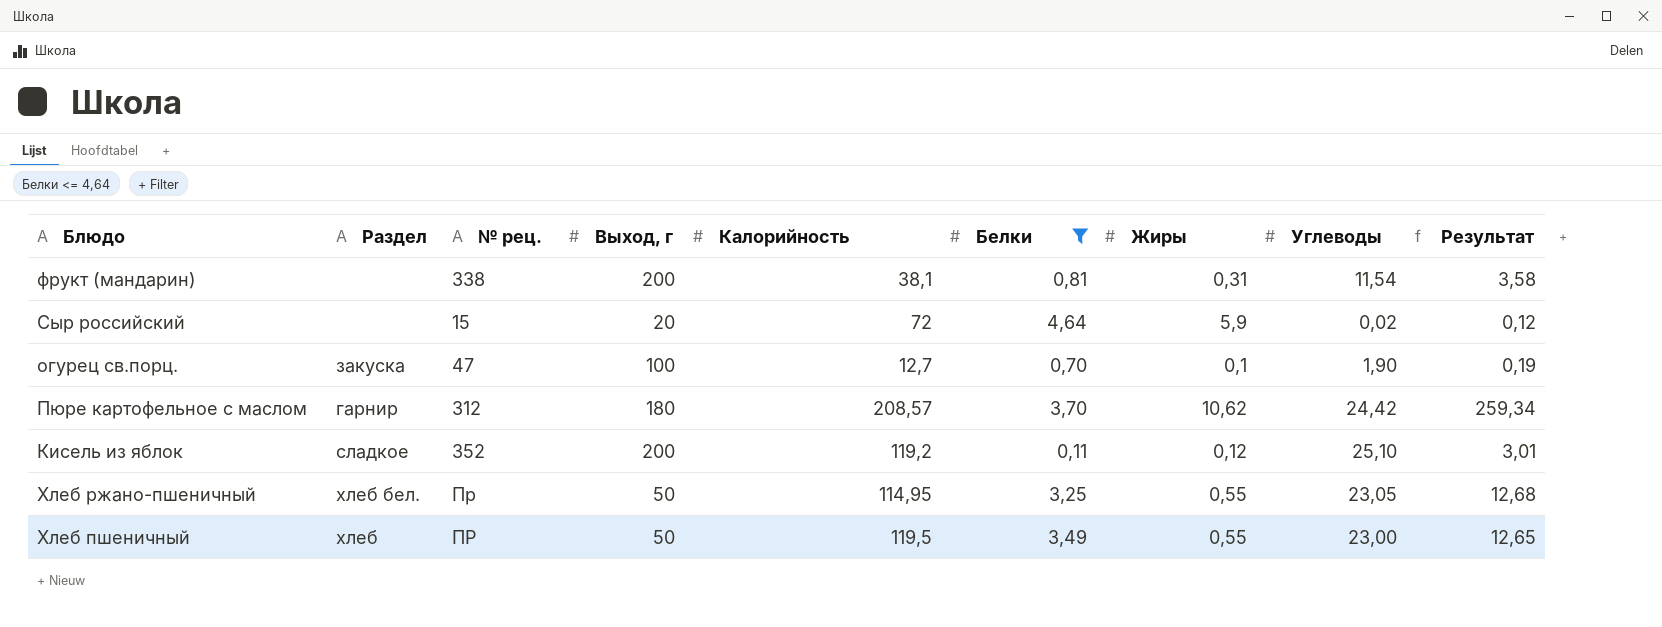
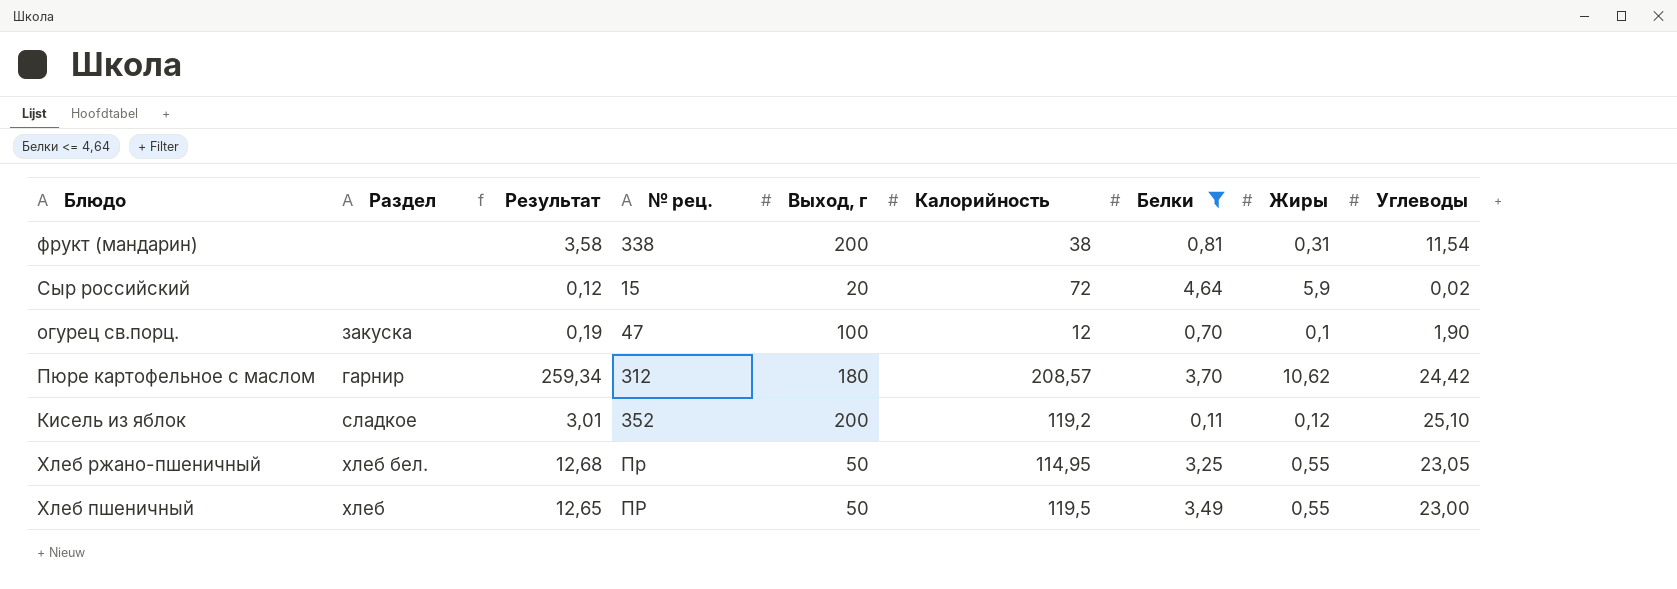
column Результат | position: 9 -> 3
фрукт (мандарин) | Калорийность: 38,1 -> 38
огурец св.порц. | Калорийность: 12,7 -> 12

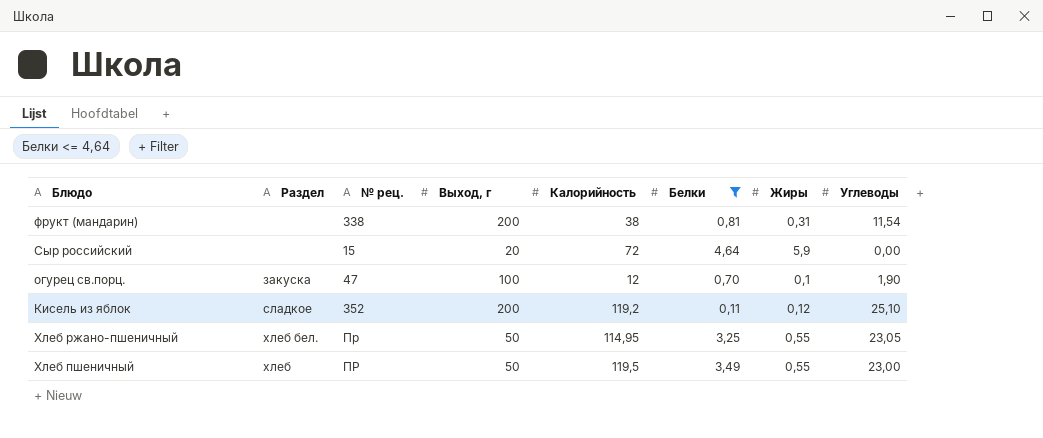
column Результат | formula: [Жиры] * [Углеводы] -> none
row Пюре картофельное с маслом: гарнир | 259,34 | 312 | 180 | 208,57 | 3,70 | 10,62 | 24,42 -> none
Сыр российский | Углеводы: 0,02 -> 0,00

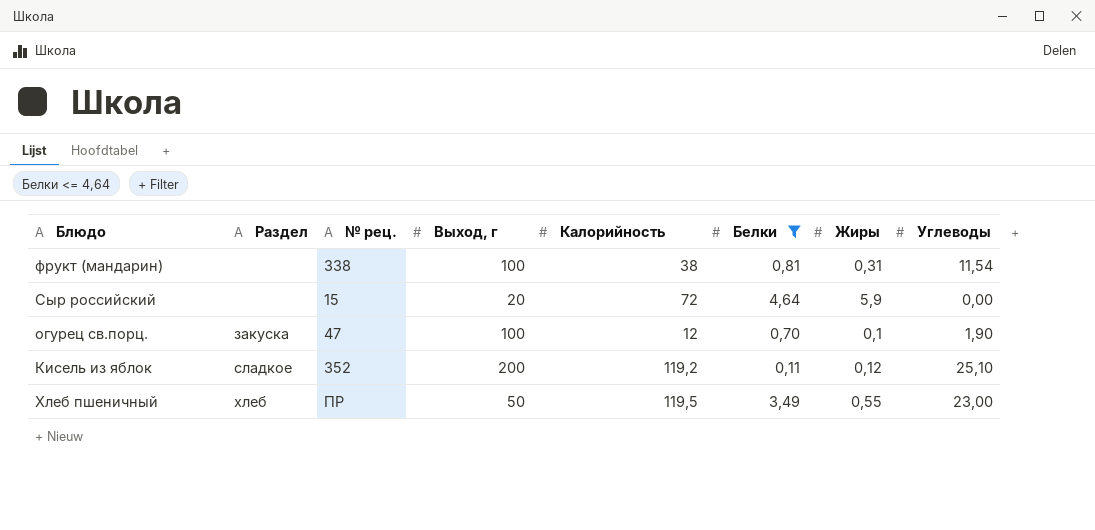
row Хлеб ржано-пшеничный: хлеб бел. | Пр | 50 | 114,95 | 3,25 | 0,55 | 23,05 -> none
фрукт (мандарин) | Выход, г: 200 -> 100

